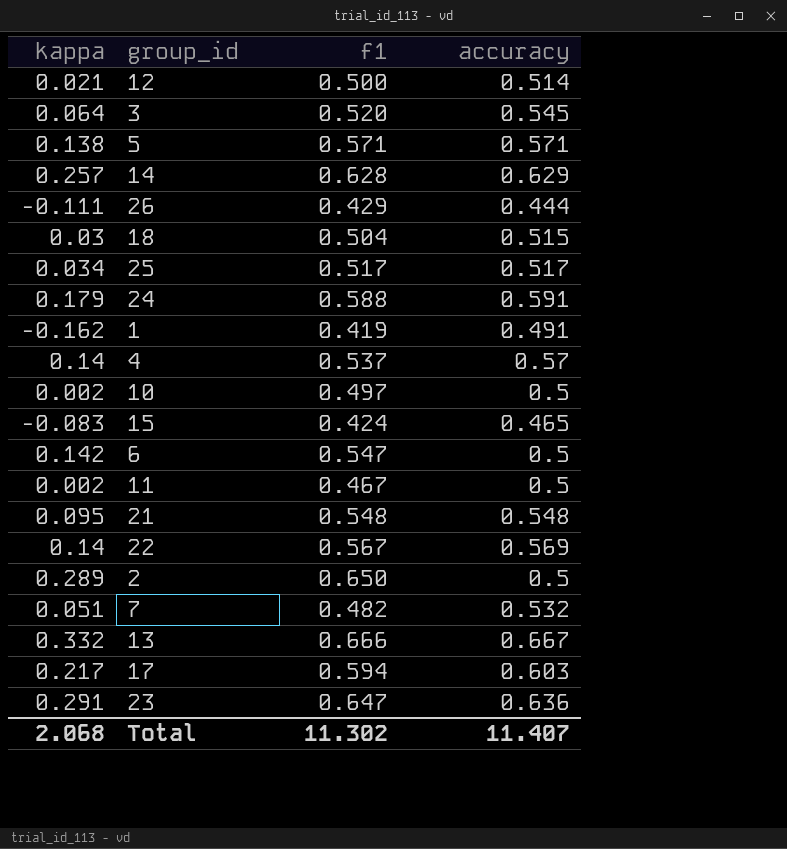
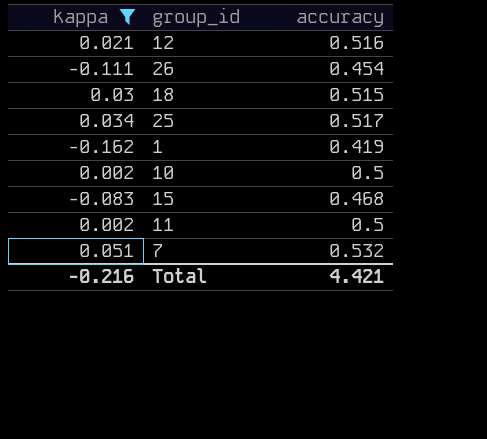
filter: none -> kappa <= 0.051
column f1 | position: 3 -> none
12 | accuracy: 0.514 -> 0.516
26 | accuracy: 0.444 -> 0.454
1 | accuracy: 0.491 -> 0.419
15 | accuracy: 0.465 -> 0.468
Total | kappa: 2.068 -> -0.216
Total | accuracy: 11.407 -> 4.421

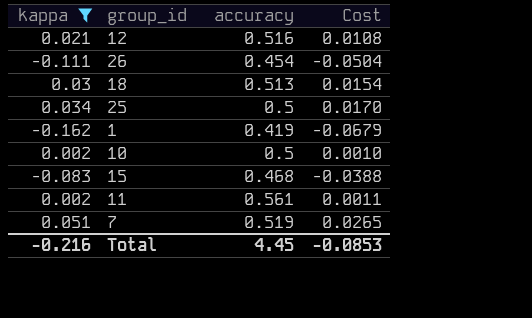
column Cost | formula: none -> [kappa] * [accuracy]
18 | accuracy: 0.515 -> 0.513
25 | accuracy: 0.517 -> 0.5
11 | accuracy: 0.5 -> 0.561
7 | accuracy: 0.532 -> 0.519
Total | accuracy: 4.421 -> 4.45

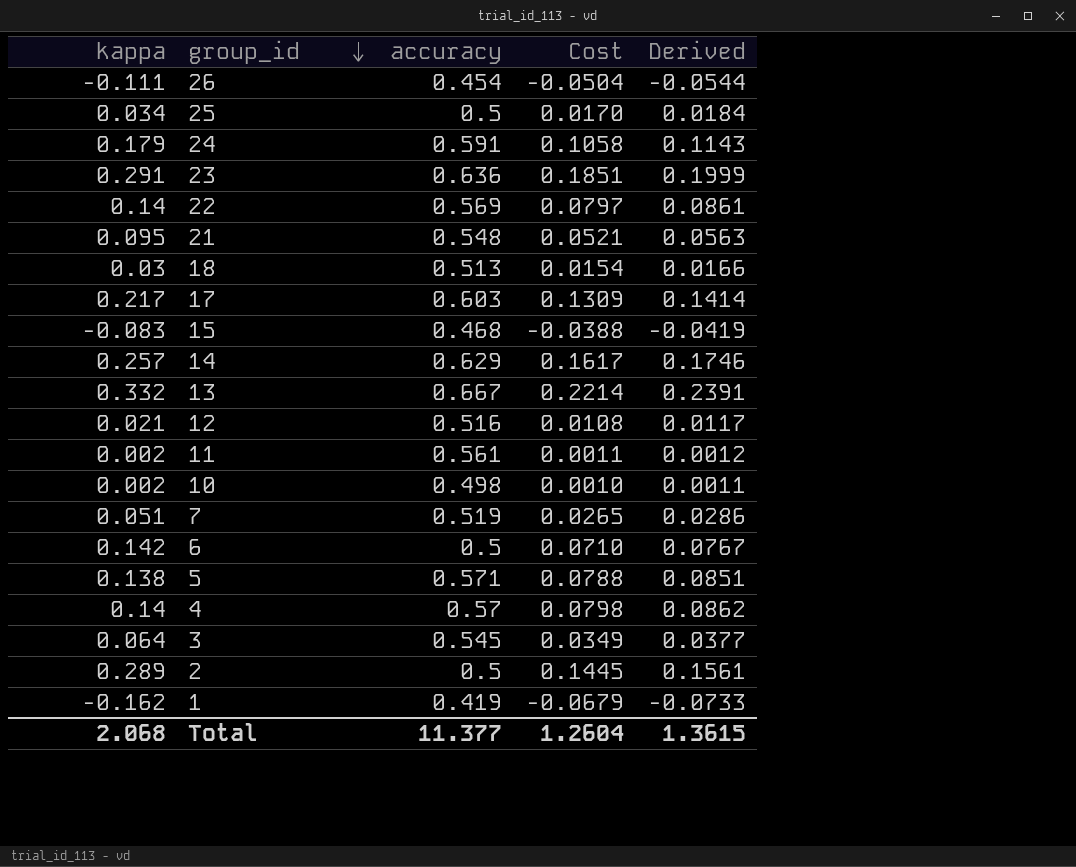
filter: kappa <= 0.051 -> none
row order: none -> group_id descending
column Derived | formula: none -> [Cost] * 1.08
10 | accuracy: 0.5 -> 0.498
Total | kappa: -0.216 -> 2.068
Total | accuracy: 4.45 -> 11.377
Total | Cost: -0.0853 -> 1.2604

